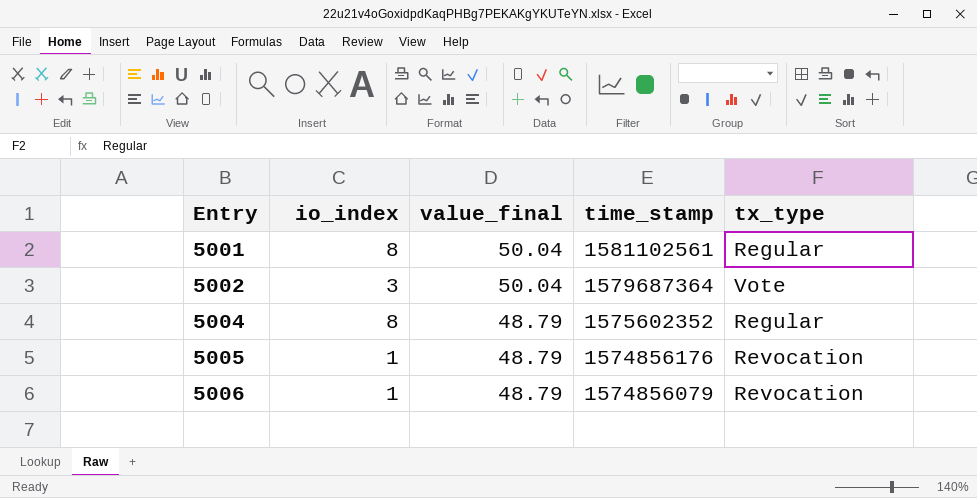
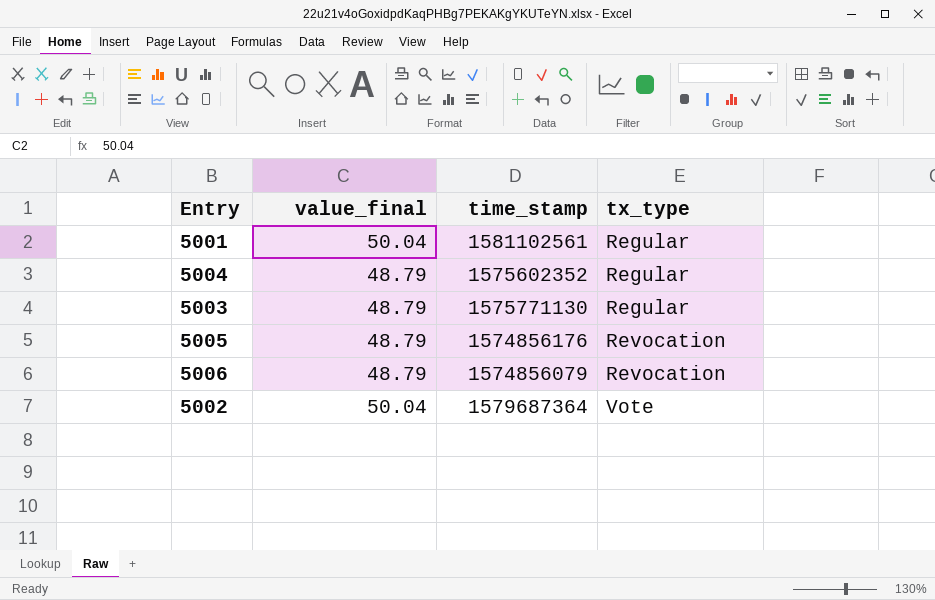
row order: Entry ascending -> tx_type ascending
column io_index | position: 2 -> none
row 5003: none -> 48.79 | 1575771130 | Regular

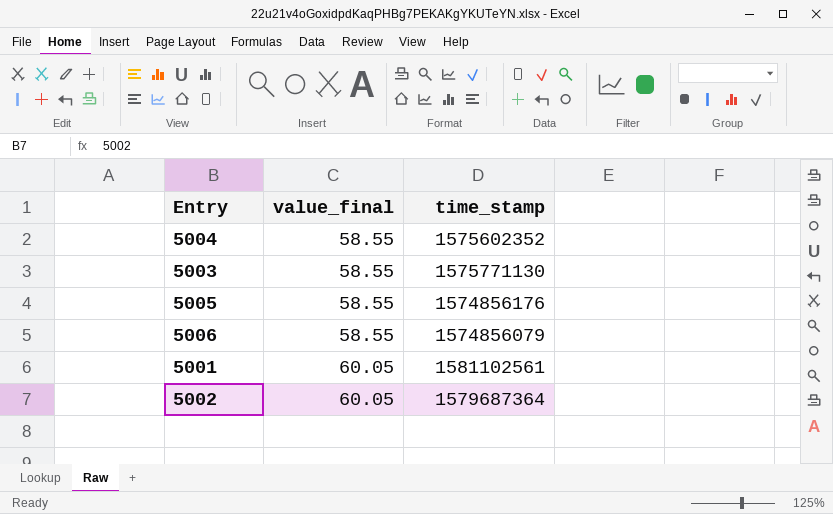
row order: tx_type ascending -> value_final ascending
column tx_type | position: 4 -> none
5004 | value_final: 48.79 -> 58.55
5003 | value_final: 48.79 -> 58.55
5005 | value_final: 48.79 -> 58.55
5006 | value_final: 48.79 -> 58.55
5001 | value_final: 50.04 -> 60.05
5002 | value_final: 50.04 -> 60.05

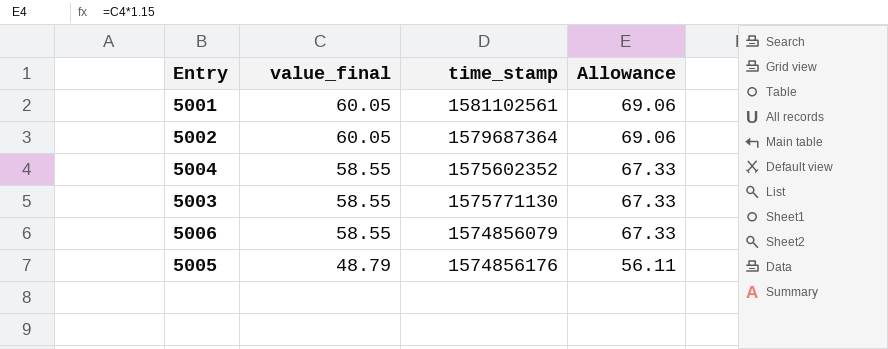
row order: value_final ascending -> value_final descending
column Allowance | formula: none -> [value_final] * 1.15
5005 | value_final: 58.55 -> 48.79

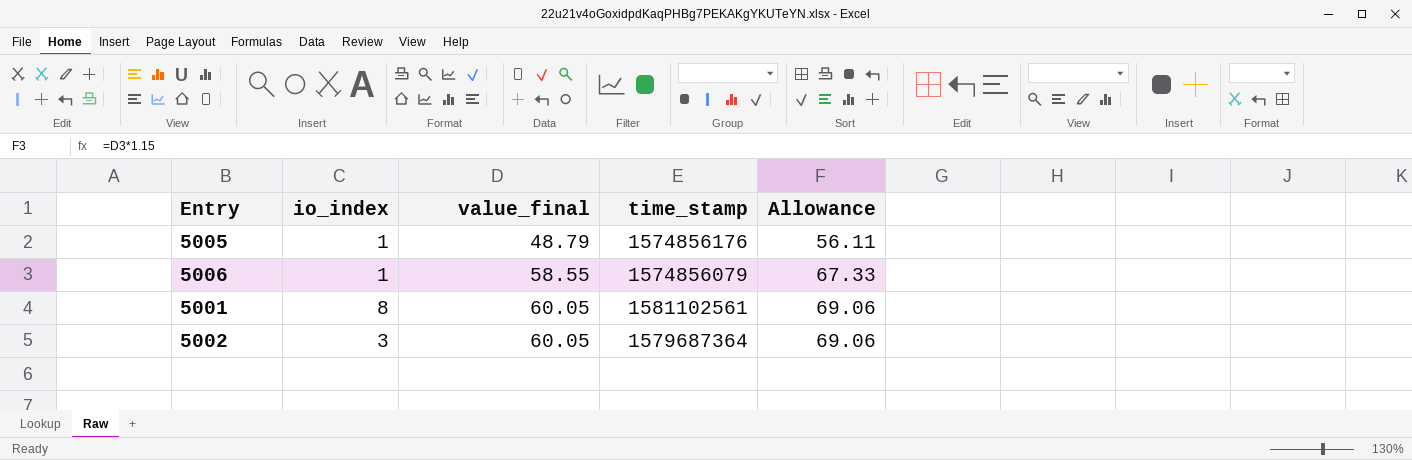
row order: value_final descending -> value_final ascending
column io_index | position: none -> 2
row 5004: 58.55 | 1575602352 | 67.33 -> none
row 5003: 58.55 | 1575771130 | 67.33 -> none

